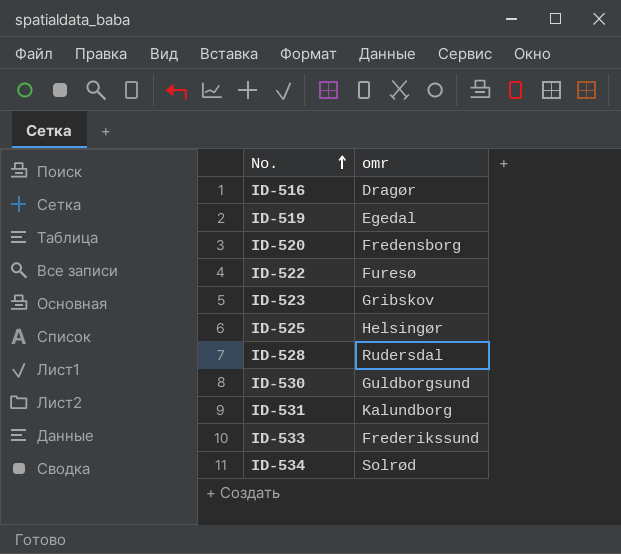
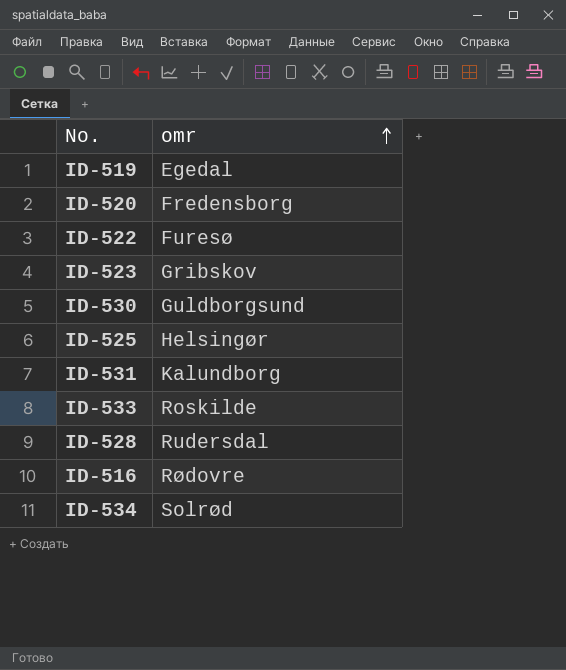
row order: No. ascending -> omr ascending
ID-533 | omr: Frederikssund -> Roskilde
ID-516 | omr: Dragør -> Rødovre

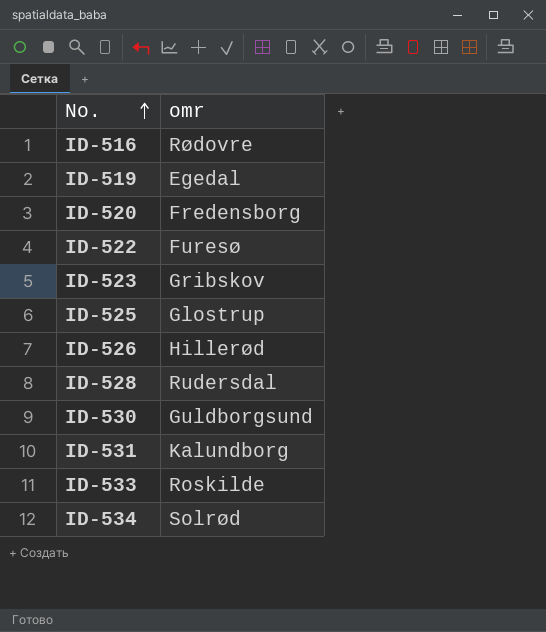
row order: omr ascending -> No. ascending
ID-525 | omr: Helsingør -> Glostrup
row ID-526: none -> Hillerød

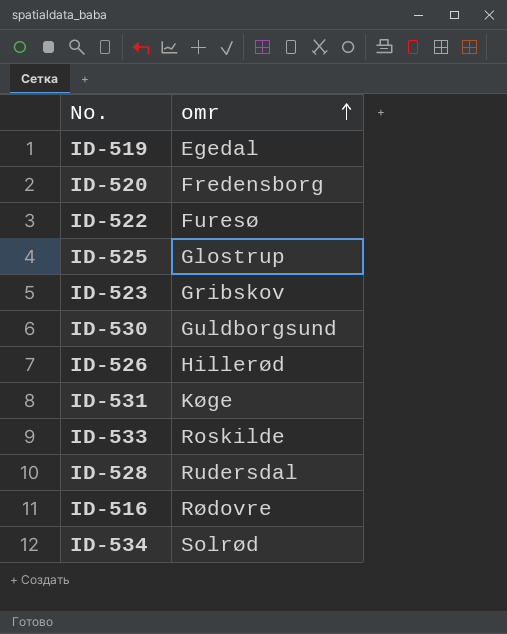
row order: No. ascending -> omr ascending
ID-531 | omr: Kalundborg -> Køge

